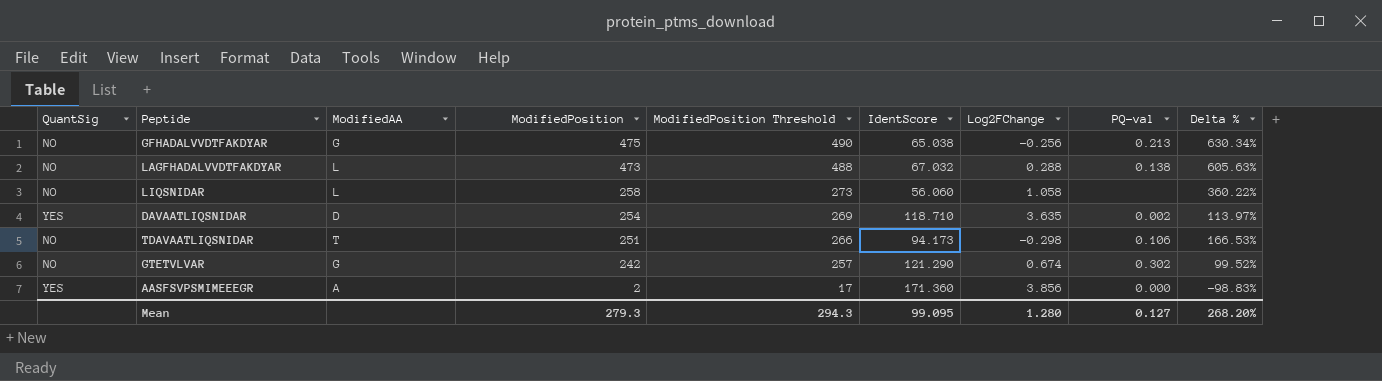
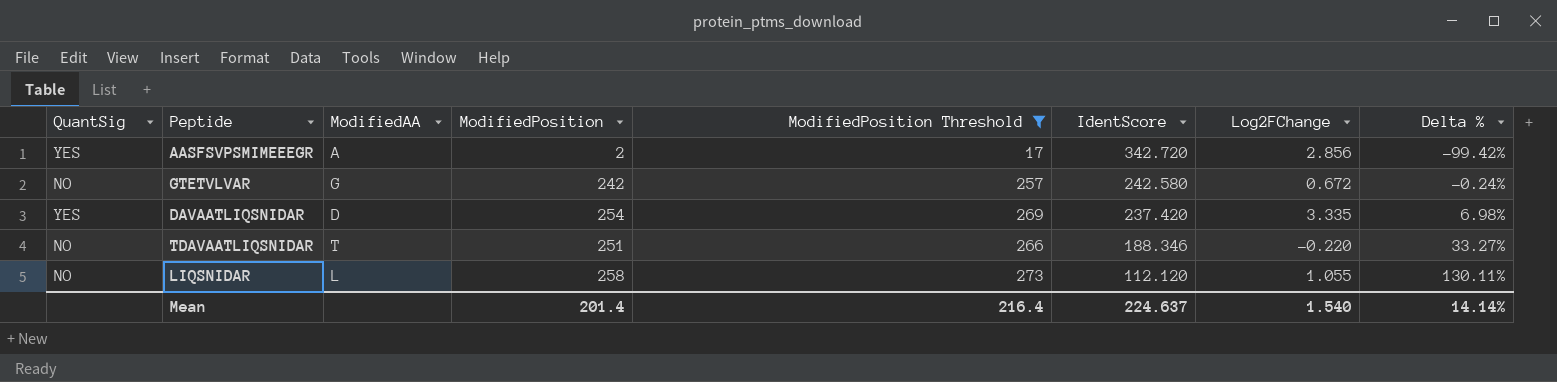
filter: none -> ModifiedPosition Threshold <= 273
row order: ModifiedPosition descending -> IdentScore descending
column PQ-val | position: 8 -> none
AASFSVPSMIMEEEGR | IdentScore: 171.360 -> 342.720
AASFSVPSMIMEEEGR | Log2FChange: 3.856 -> 2.856
AASFSVPSMIMEEEGR | Delta %: -98.83% -> -99.42%
GTETVLVAR | IdentScore: 121.290 -> 242.580
GTETVLVAR | Log2FChange: 0.674 -> 0.672
GTETVLVAR | Delta %: 99.52% -> -0.24%
DAVAATLIQSNIDAR | IdentScore: 118.710 -> 237.420
DAVAATLIQSNIDAR | Log2FChange: 3.635 -> 3.335
DAVAATLIQSNIDAR | Delta %: 113.97% -> 6.98%
TDAVAATLIQSNIDAR | IdentScore: 94.173 -> 188.346
TDAVAATLIQSNIDAR | Log2FChange: -0.298 -> -0.220
TDAVAATLIQSNIDAR | Delta %: 166.53% -> 33.27%
LIQSNIDAR | IdentScore: 56.060 -> 112.120
LIQSNIDAR | Log2FChange: 1.058 -> 1.055
LIQSNIDAR | Delta %: 360.22% -> 130.11%
Mean | ModifiedPosition: 279.3 -> 201.4
Mean | ModifiedPosition Threshold: 294.3 -> 216.4
Mean | IdentScore: 99.095 -> 224.637
Mean | Log2FChange: 1.280 -> 1.540
Mean | Delta %: 268.20% -> 14.14%

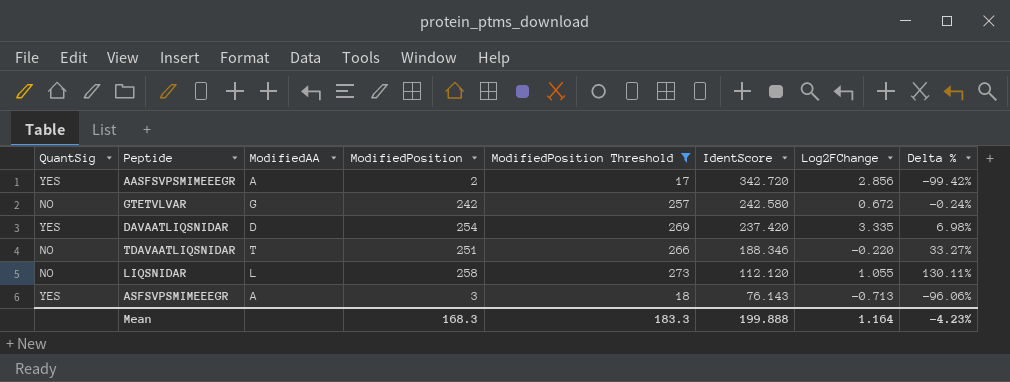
row ASFSVPSMIMEEEGR: none -> YES | A | 3 | 18 | 76.143 | -0.713 | -96.06%
Mean | ModifiedPosition: 201.4 -> 168.3
Mean | ModifiedPosition Threshold: 216.4 -> 183.3
Mean | IdentScore: 224.637 -> 199.888
Mean | Log2FChange: 1.540 -> 1.164
Mean | Delta %: 14.14% -> -4.23%

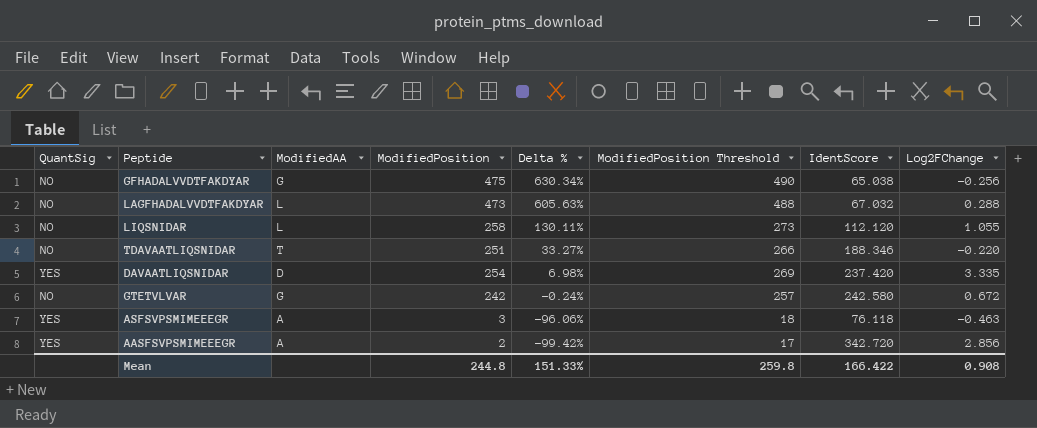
filter: ModifiedPosition Threshold <= 273 -> none
row order: IdentScore descending -> Delta % descending
column Delta % | position: 8 -> 5
ASFSVPSMIMEEEGR | IdentScore: 76.143 -> 76.118
ASFSVPSMIMEEEGR | Log2FChange: -0.713 -> -0.463
Mean | ModifiedPosition: 168.3 -> 244.8
Mean | Delta %: -4.23% -> 151.33%
Mean | ModifiedPosition Threshold: 183.3 -> 259.8
Mean | IdentScore: 199.888 -> 166.422
Mean | Log2FChange: 1.164 -> 0.908

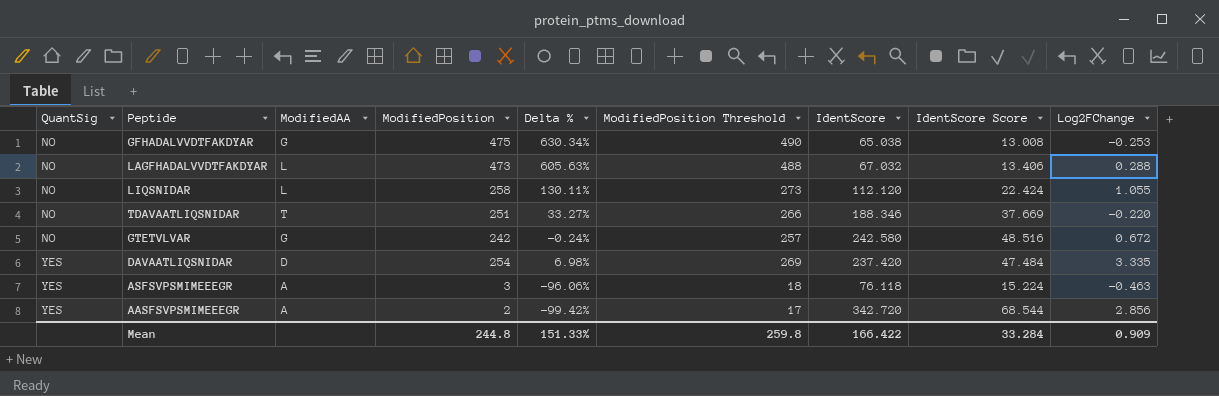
row order: Delta % descending -> QuantSig ascending
column IdentScore Score | formula: none -> [IdentScore] * 0.2
GFHADALVVDTFAKDYAR | Log2FChange: -0.256 -> -0.253
Mean | Log2FChange: 0.908 -> 0.909

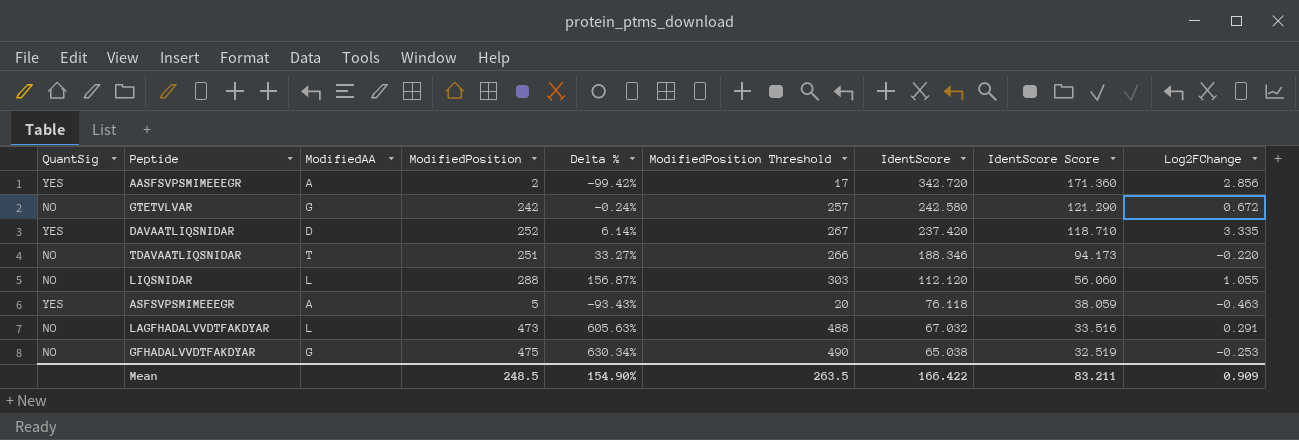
row order: QuantSig ascending -> IdentScore descending
column IdentScore Score | formula: [IdentScore] * 0.2 -> [IdentScore] * 0.5
DAVAATLIQSNIDAR | ModifiedPosition: 254 -> 252
DAVAATLIQSNIDAR | Delta %: 6.98% -> 6.14%
DAVAATLIQSNIDAR | ModifiedPosition Threshold: 269 -> 267
LIQSNIDAR | ModifiedPosition: 258 -> 288
LIQSNIDAR | Delta %: 130.11% -> 156.87%
LIQSNIDAR | ModifiedPosition Threshold: 273 -> 303
ASFSVPSMIMEEEGR | ModifiedPosition: 3 -> 5
ASFSVPSMIMEEEGR | Delta %: -96.06% -> -93.43%
ASFSVPSMIMEEEGR | ModifiedPosition Threshold: 18 -> 20
LAGFHADALVVDTFAKDYAR | Log2FChange: 0.288 -> 0.291
Mean | ModifiedPosition: 244.8 -> 248.5
Mean | Delta %: 151.33% -> 154.90%
Mean | ModifiedPosition Threshold: 259.8 -> 263.5
Mean | IdentScore Score: 33.284 -> 83.211

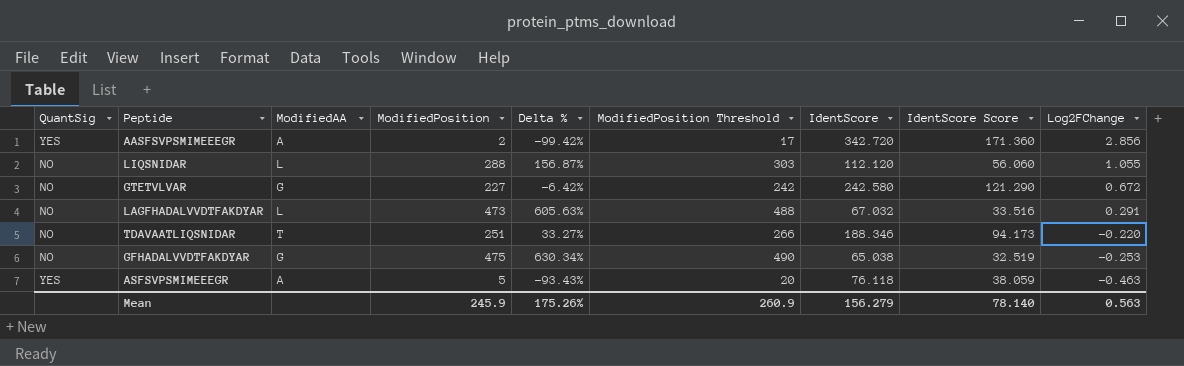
row order: IdentScore descending -> Log2FChange descending
row DAVAATLIQSNIDAR: YES | D | 252 | 6.14% | 267 | 237.420 | 118.710 | 3.335 -> none
GTETVLVAR | ModifiedPosition: 242 -> 227
GTETVLVAR | Delta %: -0.24% -> -6.42%
GTETVLVAR | ModifiedPosition Threshold: 257 -> 242
Mean | ModifiedPosition: 248.5 -> 245.9
Mean | Delta %: 154.90% -> 175.26%
Mean | ModifiedPosition Threshold: 263.5 -> 260.9
Mean | IdentScore: 166.422 -> 156.279
Mean | IdentScore Score: 83.211 -> 78.140
Mean | Log2FChange: 0.909 -> 0.563

